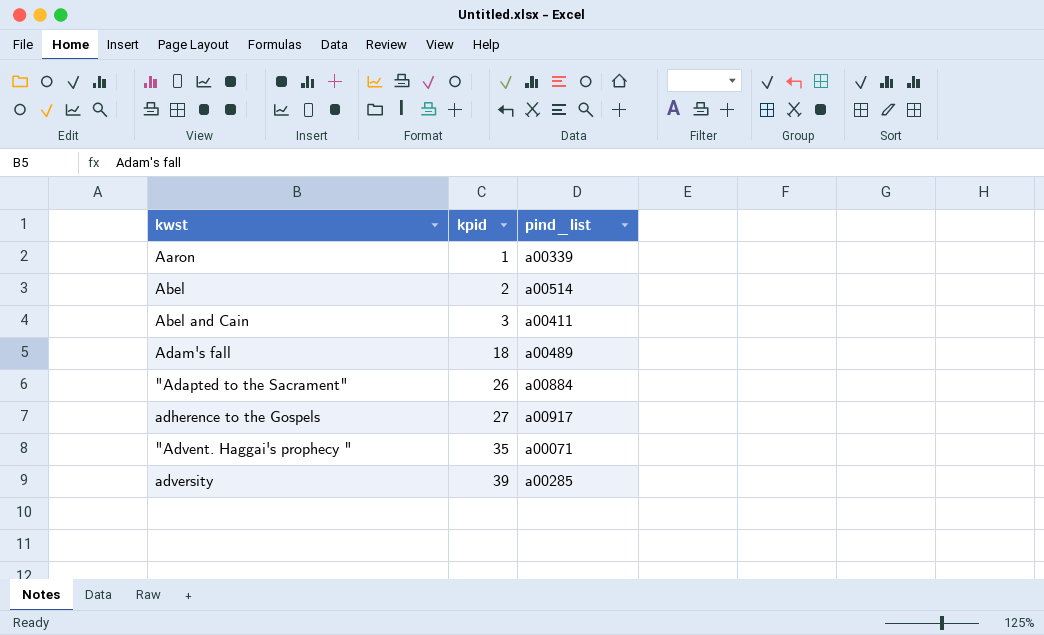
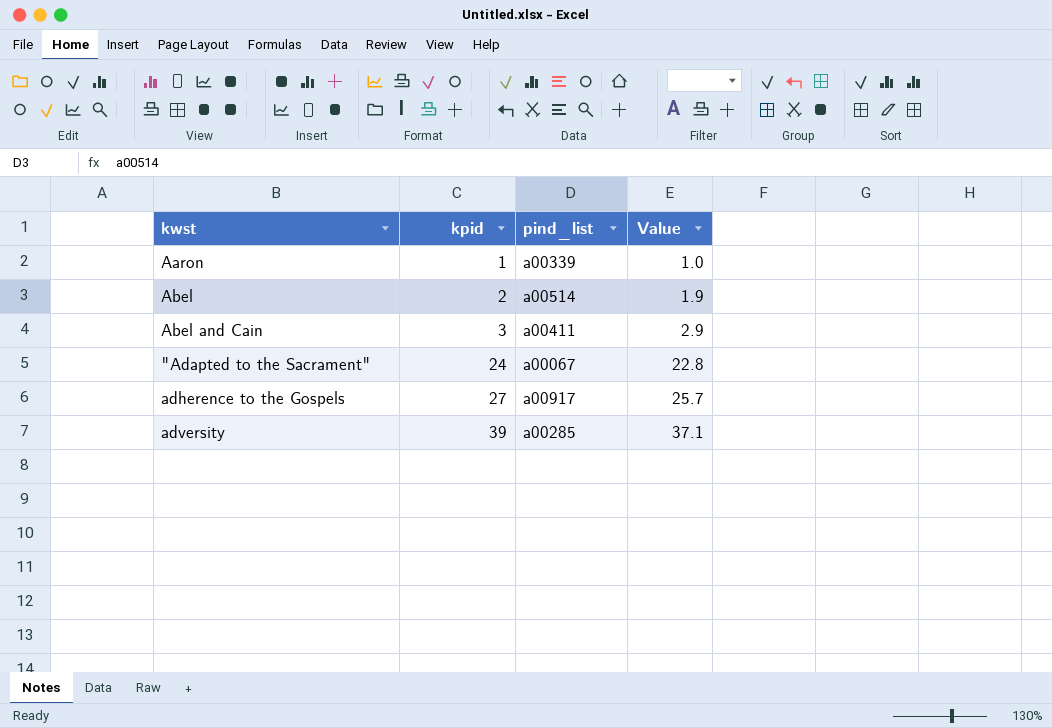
column Value | formula: none -> [kpid] * 0.95
row Adam's fall: 18 | a00489 -> none
row "Advent. Haggai's prophecy ": 35 | a00071 -> none
"Adapted to the Sacrament" | kpid: 26 -> 24
"Adapted to the Sacrament" | pind_list: a00884 -> a00067

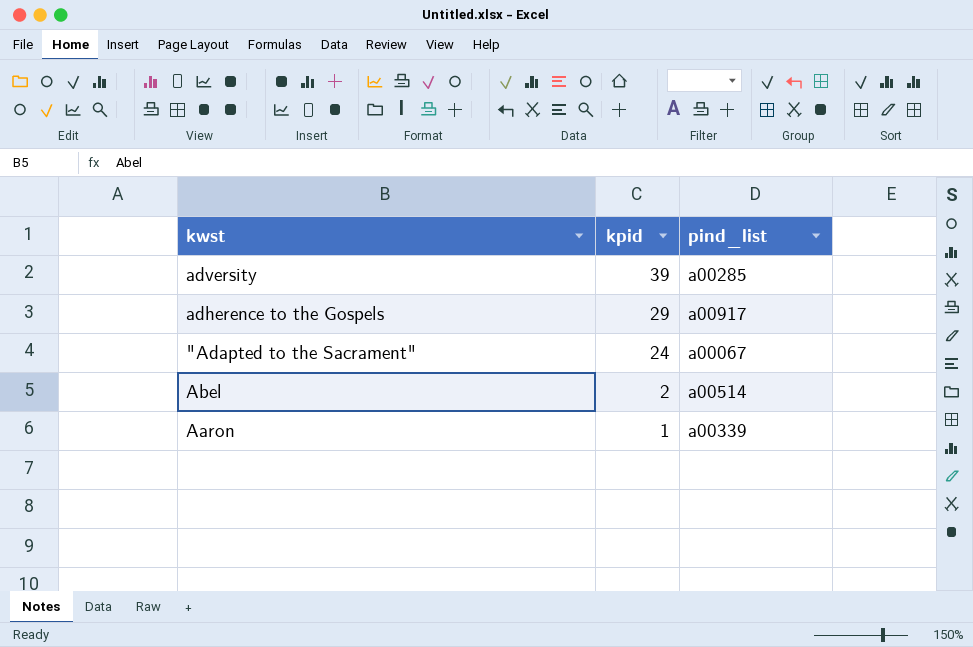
row order: kpid ascending -> kpid descending
column Value | formula: [kpid] * 0.95 -> none
row Abel and Cain: 3 | a00411 | 2.9 -> none
adherence to the Gospels | kpid: 27 -> 29

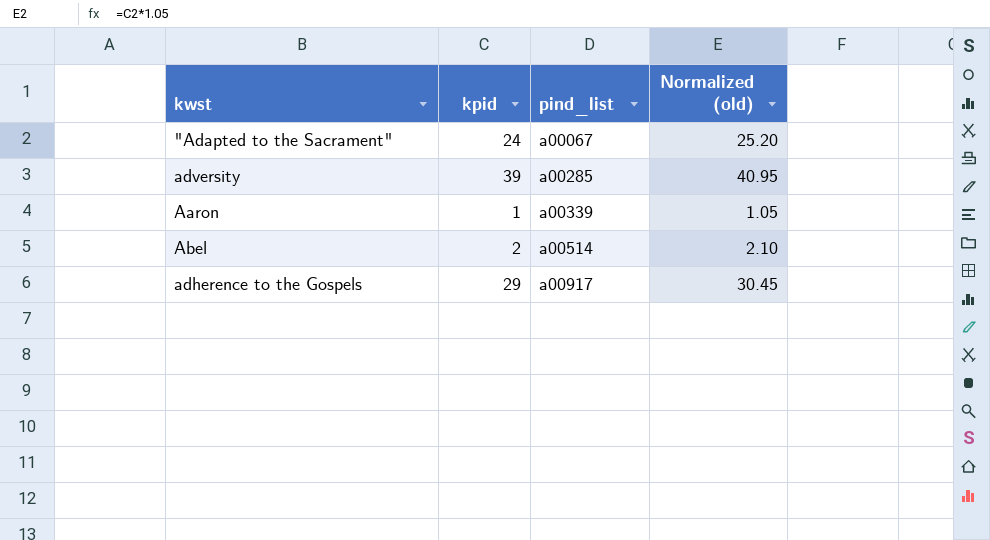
row order: kpid descending -> pind_list ascending
column Normalized (old) | formula: none -> [kpid] * 1.05

